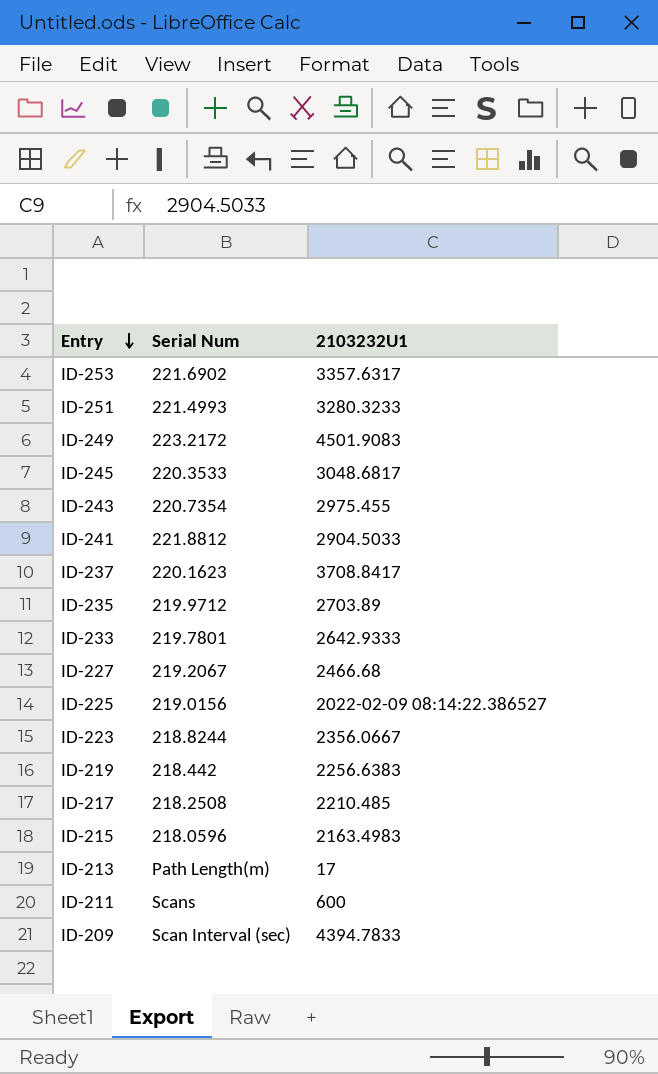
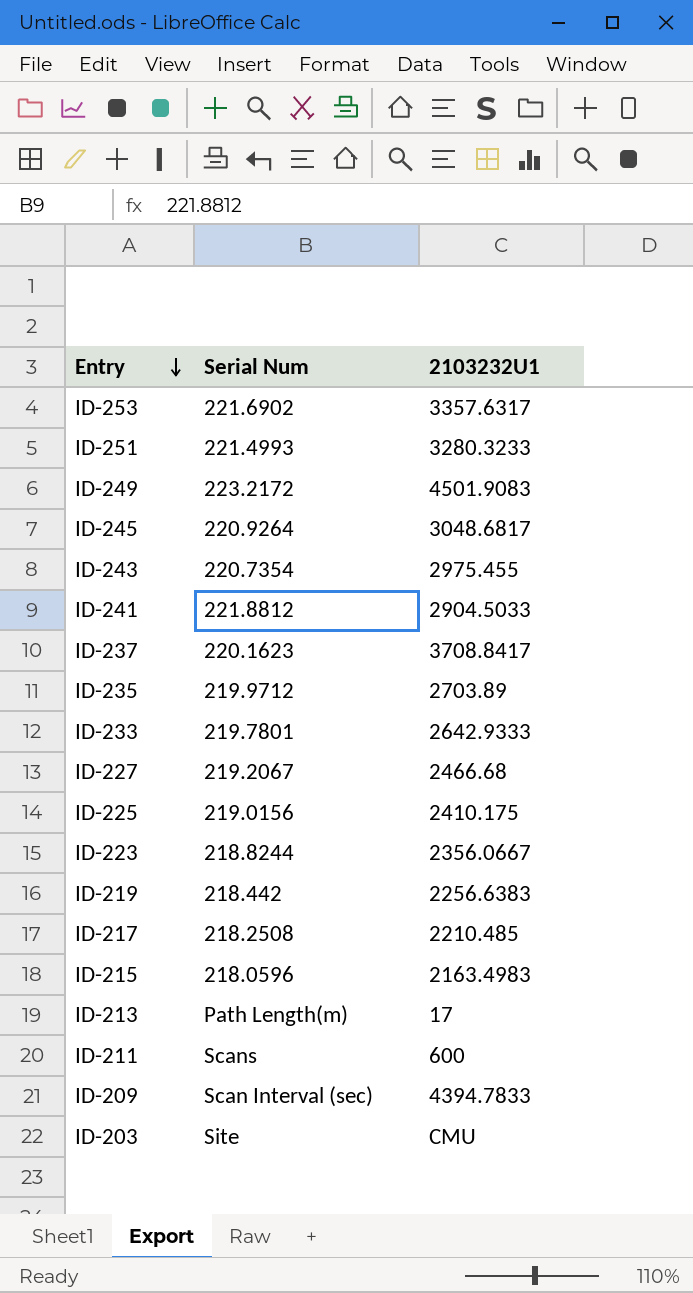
ID-245 | Serial Num: 220.3533 -> 220.9264
ID-225 | 2103232U1: 2022-02-09 08:14:22.386527 -> 2410.175
row ID-203: none -> Site | CMU

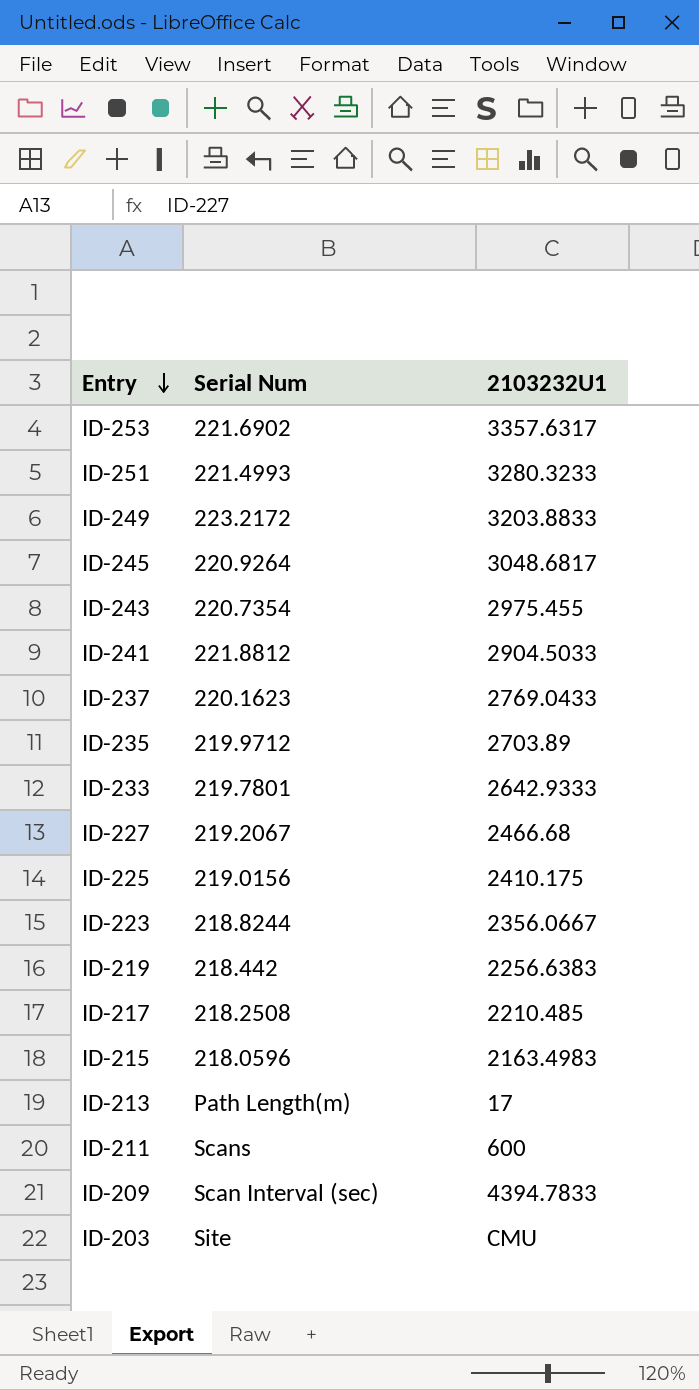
ID-249 | 2103232U1: 4501.9083 -> 3203.8833
ID-237 | 2103232U1: 3708.8417 -> 2769.0433

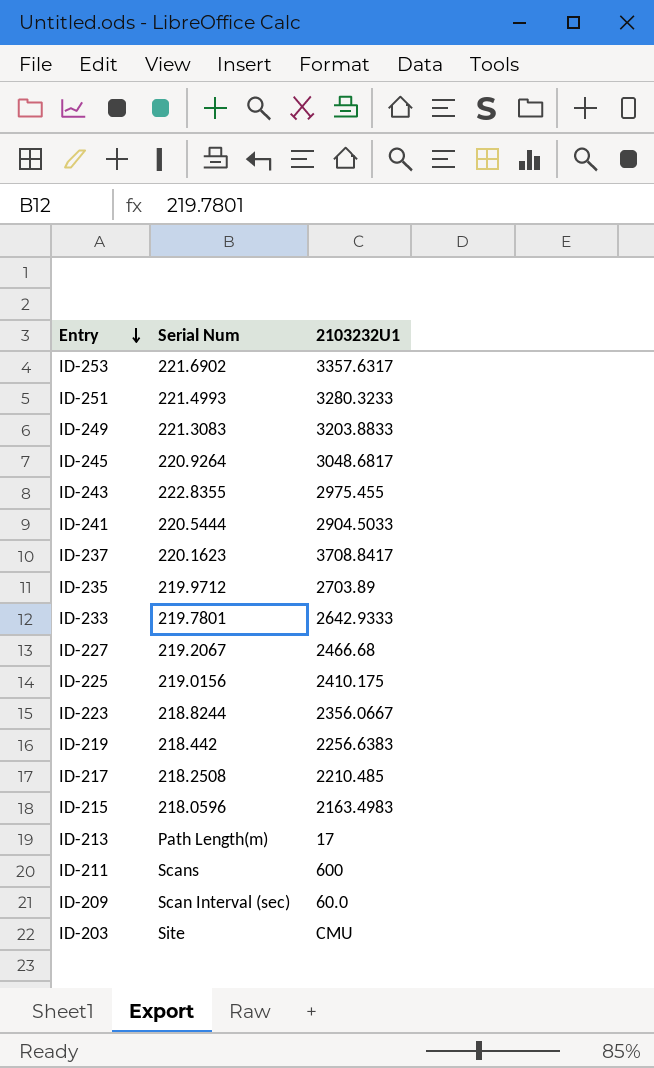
ID-249 | Serial Num: 223.2172 -> 221.3083
ID-243 | Serial Num: 220.7354 -> 222.8355
ID-241 | Serial Num: 221.8812 -> 220.5444
ID-237 | 2103232U1: 2769.0433 -> 3708.8417
ID-209 | 2103232U1: 4394.7833 -> 60.0

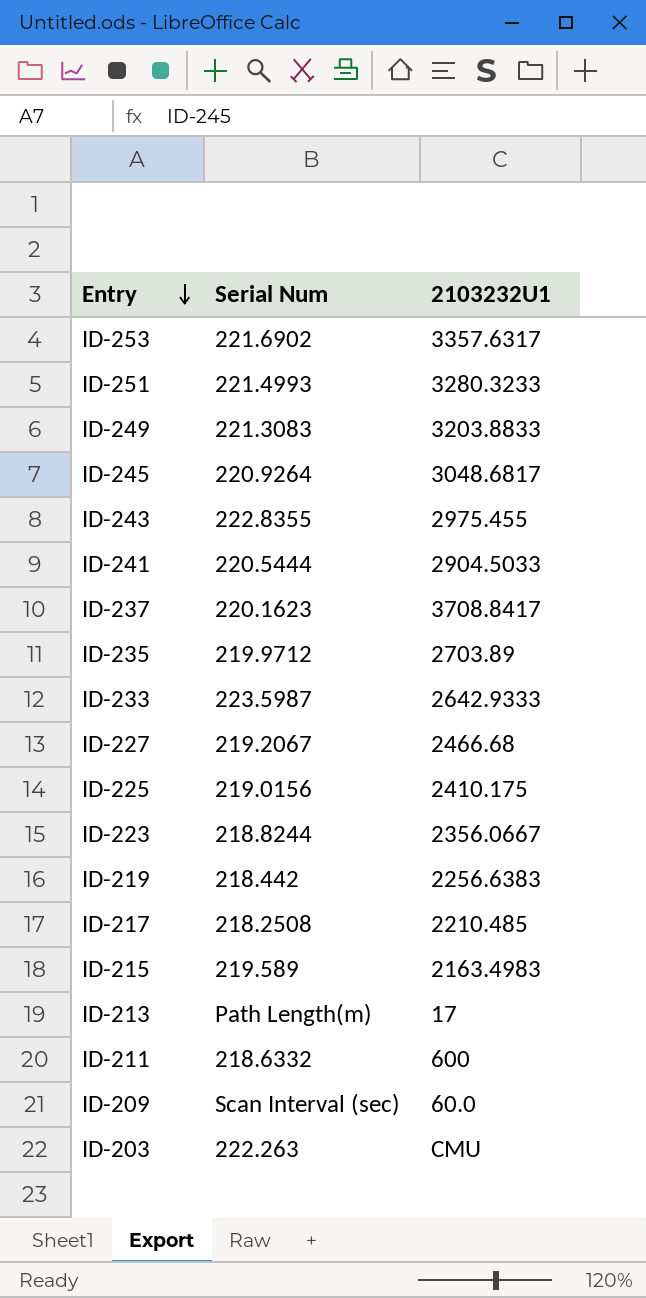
ID-233 | Serial Num: 219.7801 -> 223.5987
ID-215 | Serial Num: 218.0596 -> 219.589
ID-211 | Serial Num: Scans -> 218.6332
ID-203 | Serial Num: Site -> 222.263

